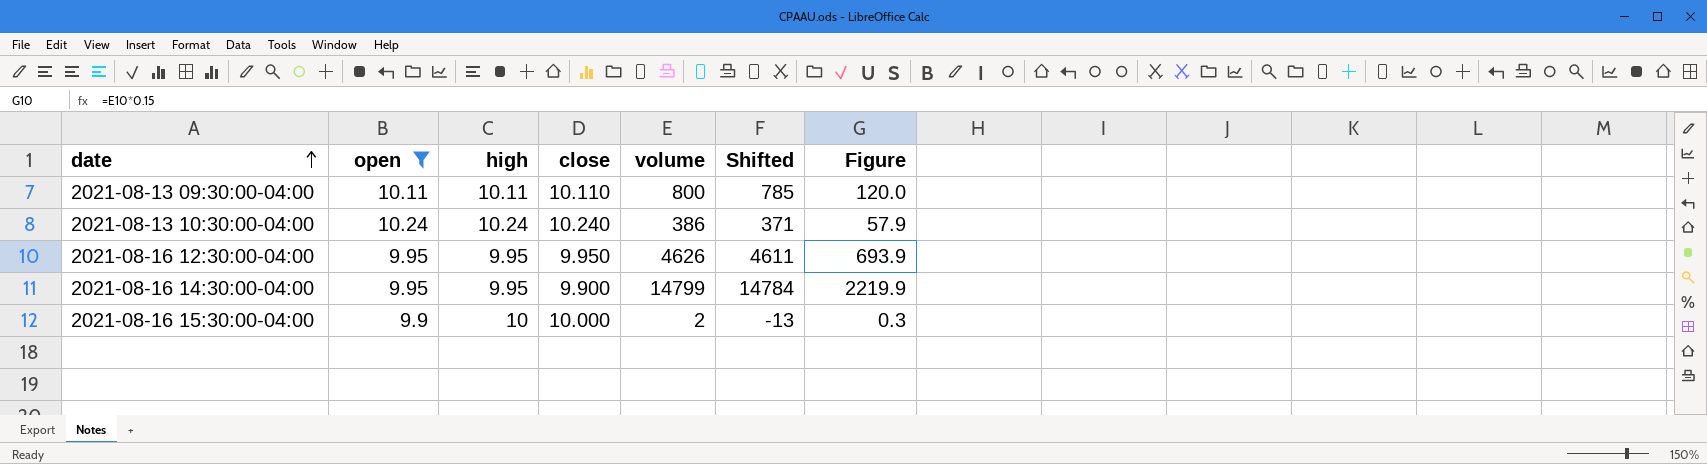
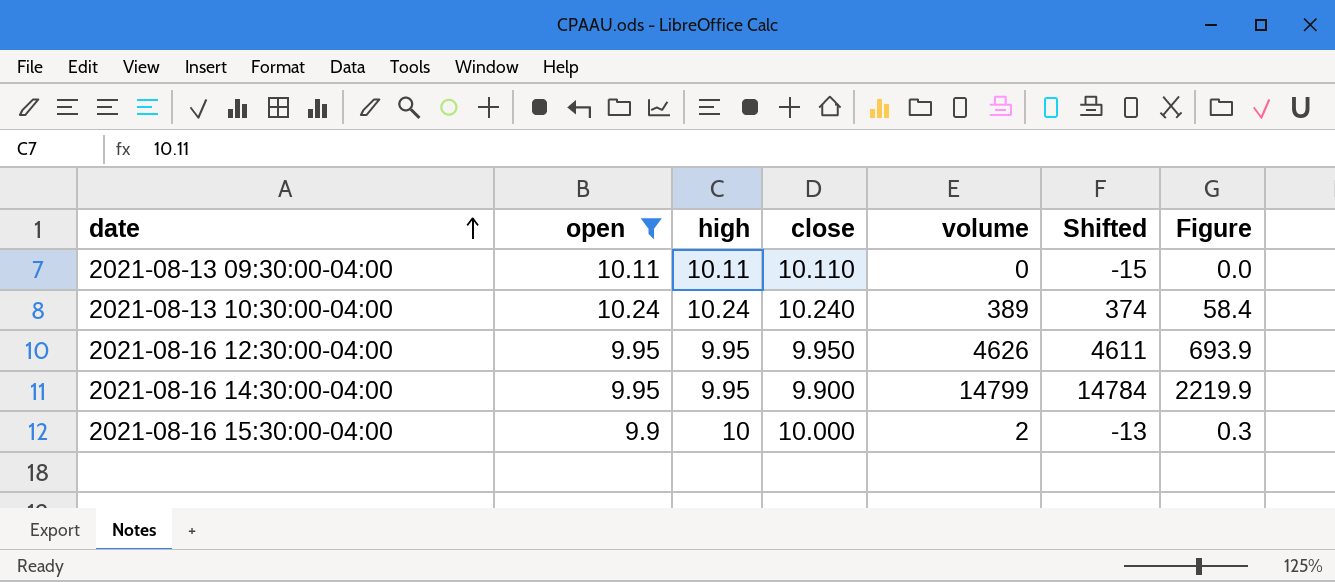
2021-08-13 09:30:00-04:00 | volume: 800 -> 0
2021-08-13 09:30:00-04:00 | Shifted: 785 -> -15
2021-08-13 09:30:00-04:00 | Figure: 120.0 -> 0.0
2021-08-13 10:30:00-04:00 | volume: 386 -> 389
2021-08-13 10:30:00-04:00 | Shifted: 371 -> 374
2021-08-13 10:30:00-04:00 | Figure: 57.9 -> 58.4

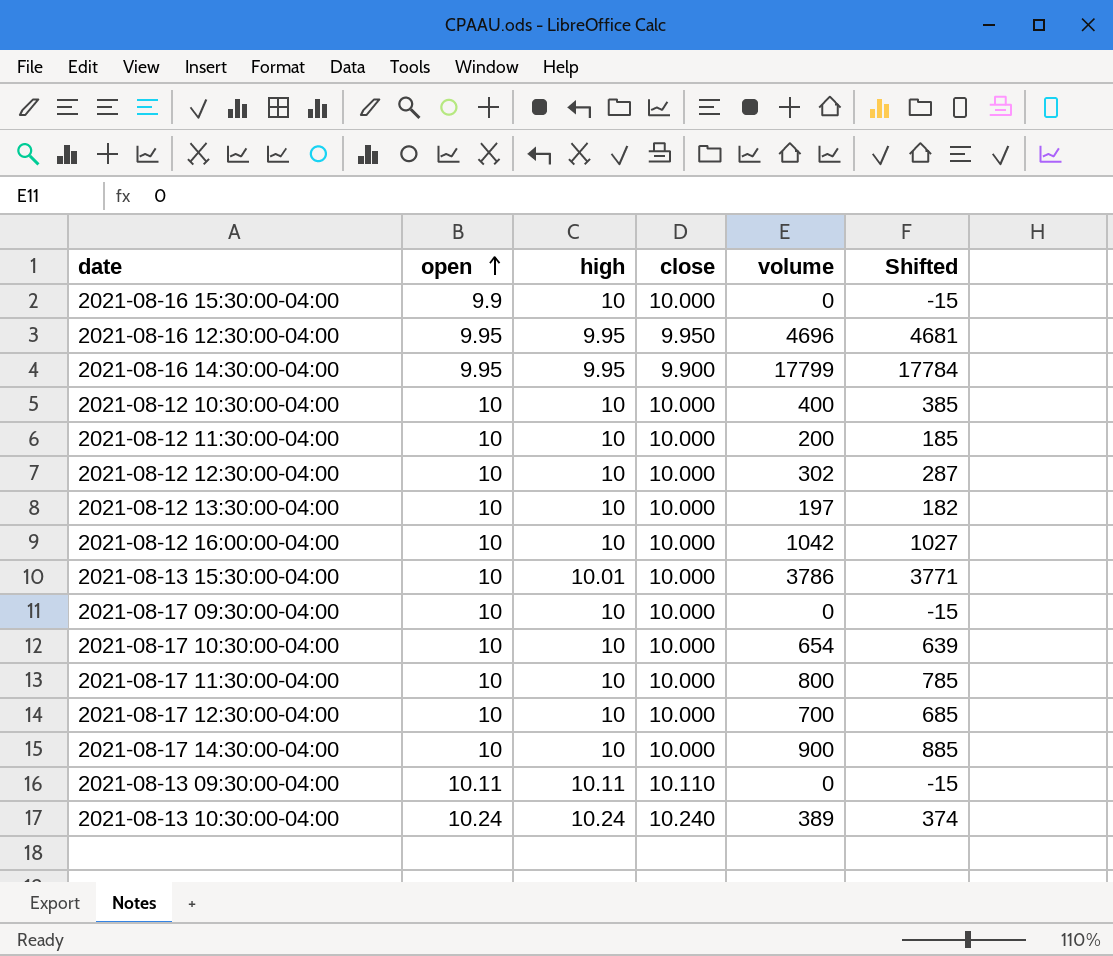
filter: open != 10 -> none
row order: date ascending -> open ascending
column Figure | formula: [volume] * 0.15 -> none
2021-08-16 15:30:00-04:00 | volume: 2 -> 0
2021-08-16 15:30:00-04:00 | Shifted: -13 -> -15
2021-08-16 12:30:00-04:00 | volume: 4626 -> 4696
2021-08-16 12:30:00-04:00 | Shifted: 4611 -> 4681
2021-08-16 14:30:00-04:00 | volume: 14799 -> 17799
2021-08-16 14:30:00-04:00 | Shifted: 14784 -> 17784

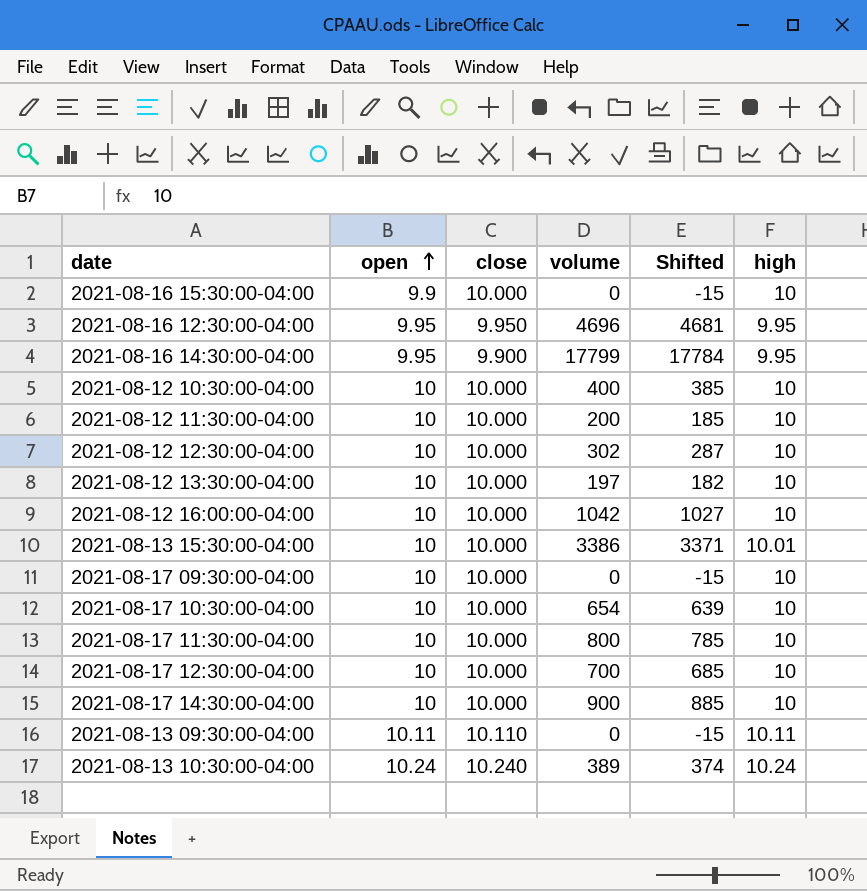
column high | position: 3 -> 6
2021-08-13 15:30:00-04:00 | volume: 3786 -> 3386
2021-08-13 15:30:00-04:00 | Shifted: 3771 -> 3371

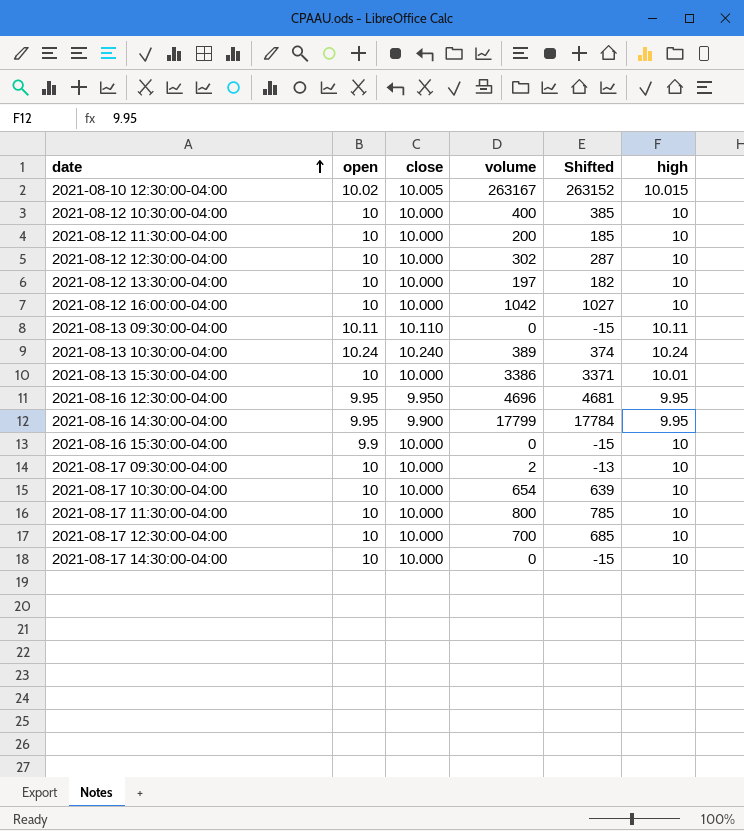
row order: open ascending -> date ascending
row 2021-08-10 12:30:00-04:00: none -> 10.02 | 10.005 | 263167 | 263152 | 10.015
2021-08-17 09:30:00-04:00 | volume: 0 -> 2
2021-08-17 09:30:00-04:00 | Shifted: -15 -> -13
2021-08-17 14:30:00-04:00 | volume: 900 -> 0
2021-08-17 14:30:00-04:00 | Shifted: 885 -> -15

